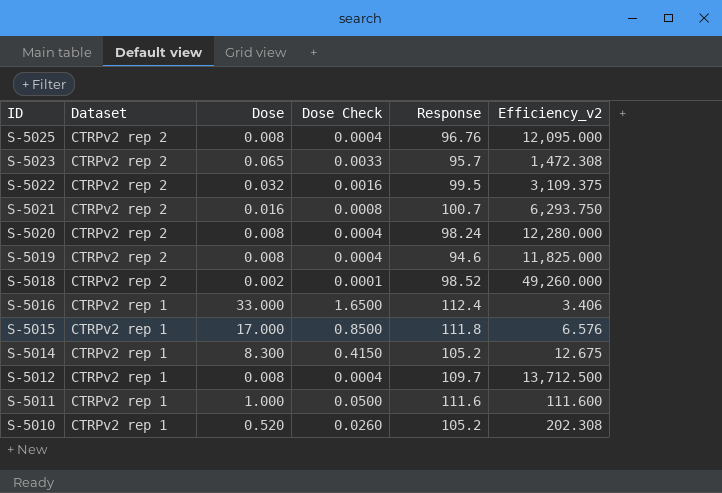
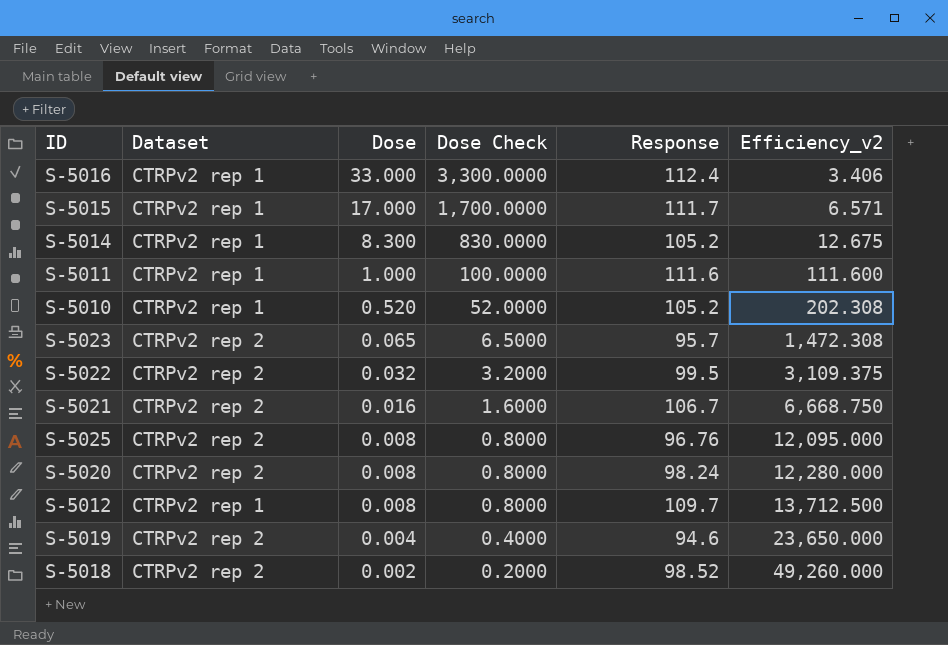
row order: ID descending -> Dose descending
column Dose Check | formula: [Dose] * 0.05 -> [Dose] * 100
S-5015 | Response: 111.8 -> 111.7
S-5015 | Efficiency_v2: 6.576 -> 6.571
S-5021 | Response: 100.7 -> 106.7
S-5021 | Efficiency_v2: 6,293.750 -> 6,668.750
S-5019 | Dose: 0.008 -> 0.004
S-5019 | Efficiency_v2: 11,825.000 -> 23,650.000

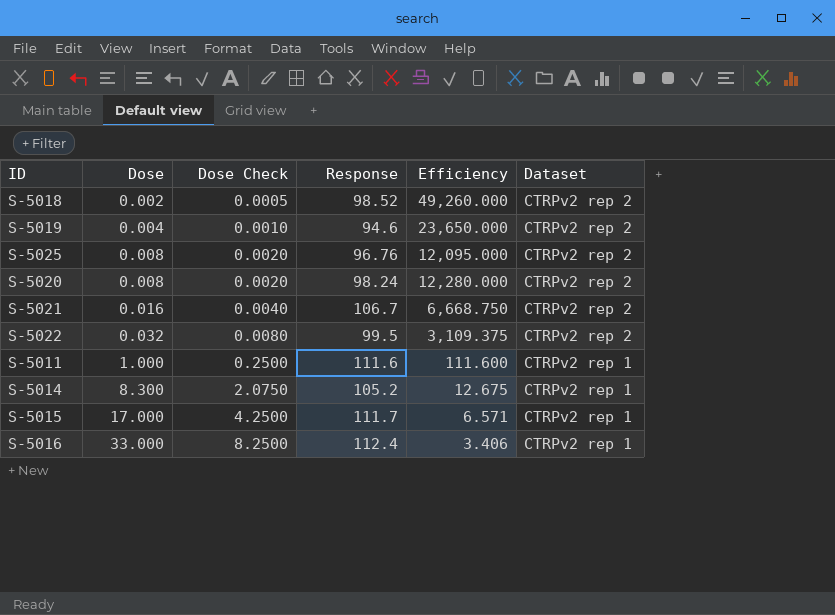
row order: Dose descending -> Dose ascending
column Dose Check | formula: [Dose] * 100 -> [Dose] * 0.25
column name: Efficiency_v2 -> Efficiency
column Dataset | position: 2 -> 6
row S-5010: CTRPv2 rep 1 | 0.520 | 52.0000 | 105.2 | 202.308 -> none
row S-5023: CTRPv2 rep 2 | 0.065 | 6.5000 | 95.7 | 1,472.308 -> none
row S-5012: CTRPv2 rep 1 | 0.008 | 0.8000 | 109.7 | 13,712.500 -> none

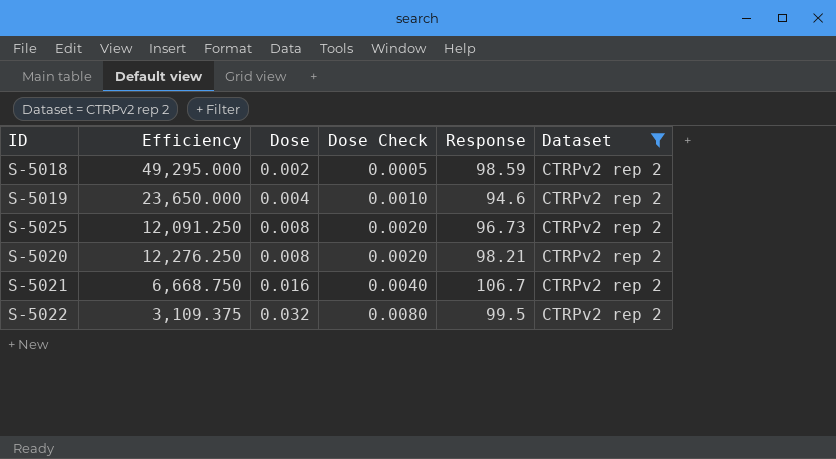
filter: none -> Dataset = CTRPv2 rep 2
column Efficiency | position: 5 -> 2
S-5018 | Efficiency: 49,260.000 -> 49,295.000
S-5018 | Response: 98.52 -> 98.59
S-5025 | Efficiency: 12,095.000 -> 12,091.250
S-5025 | Response: 96.76 -> 96.73
S-5020 | Efficiency: 12,280.000 -> 12,276.250
S-5020 | Response: 98.24 -> 98.21

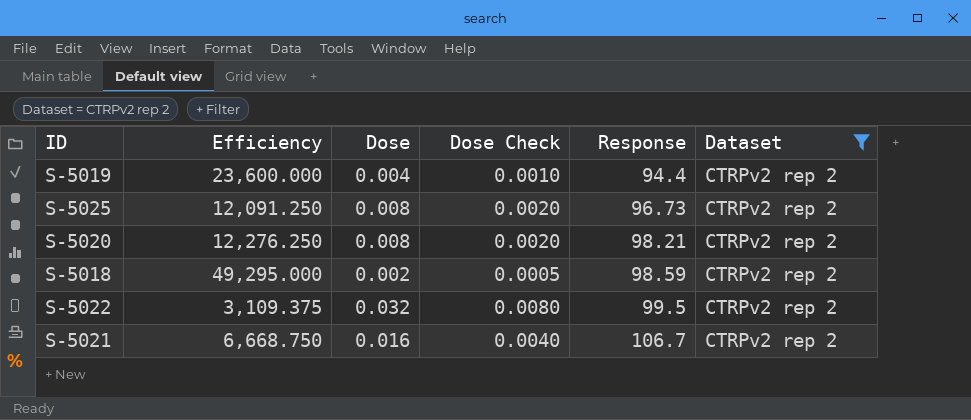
row order: Dose ascending -> Response ascending
S-5019 | Efficiency: 23,650.000 -> 23,600.000
S-5019 | Response: 94.6 -> 94.4

